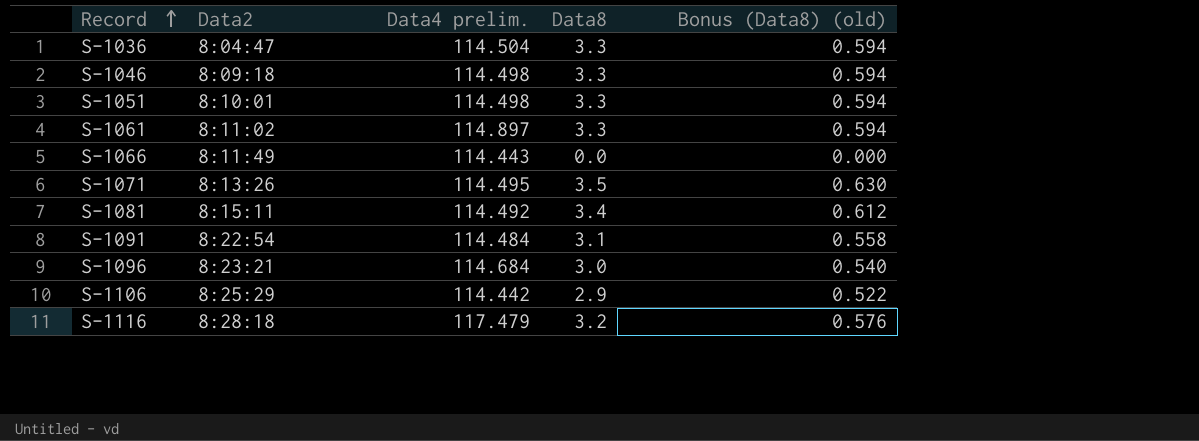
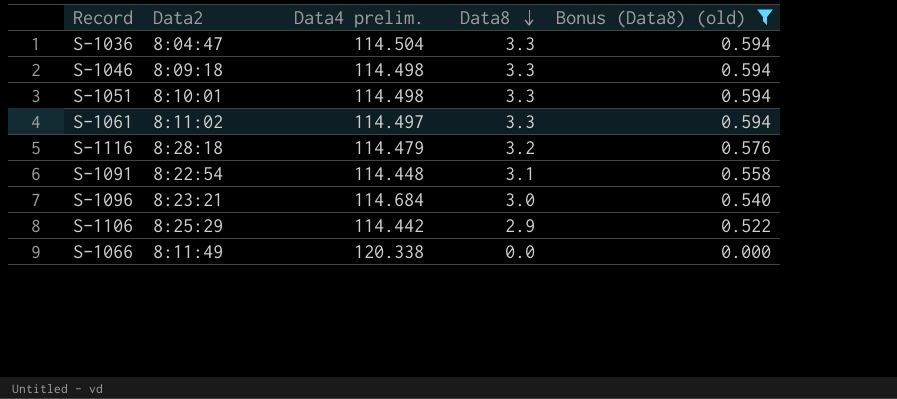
filter: none -> Bonus (Data8) (old) <= 0.594
row order: Record ascending -> Data8 descending
S-1061 | Data4 prelim.: 114.897 -> 114.497
S-1116 | Data4 prelim.: 117.479 -> 114.479
S-1091 | Data4 prelim.: 114.484 -> 114.448
S-1066 | Data4 prelim.: 114.443 -> 120.338

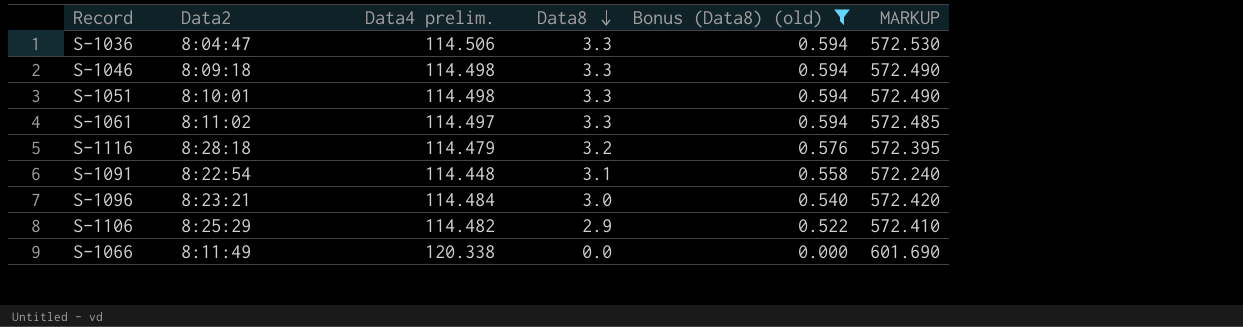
column MARKUP | formula: none -> [Data4 prelim.] * 5
S-1036 | Data4 prelim.: 114.504 -> 114.506
S-1096 | Data4 prelim.: 114.684 -> 114.484
S-1106 | Data4 prelim.: 114.442 -> 114.482

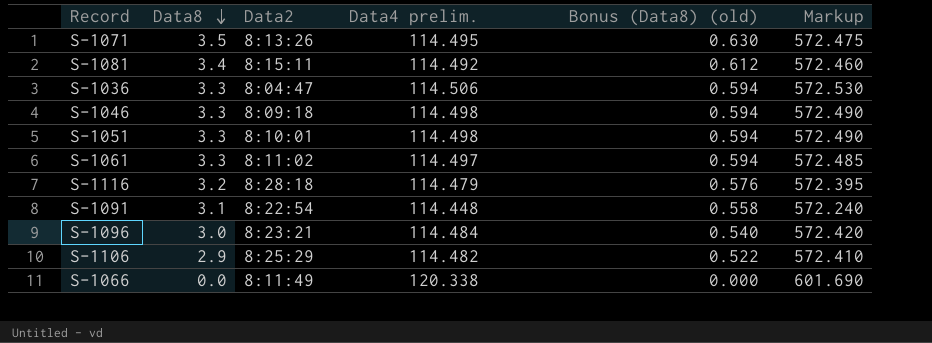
filter: Bonus (Data8) (old) <= 0.594 -> none
column Data8 | position: 4 -> 2
column name: MARKUP -> Markup

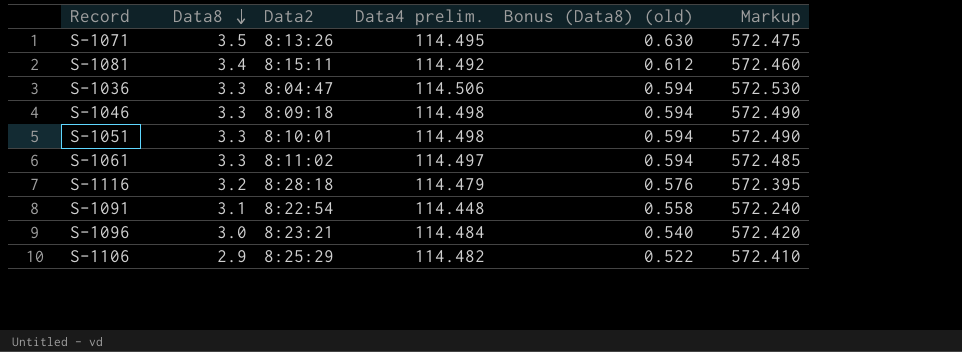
row S-1066: 0.0 | 8:11:49 | 120.338 | 0.000 | 601.690 -> none

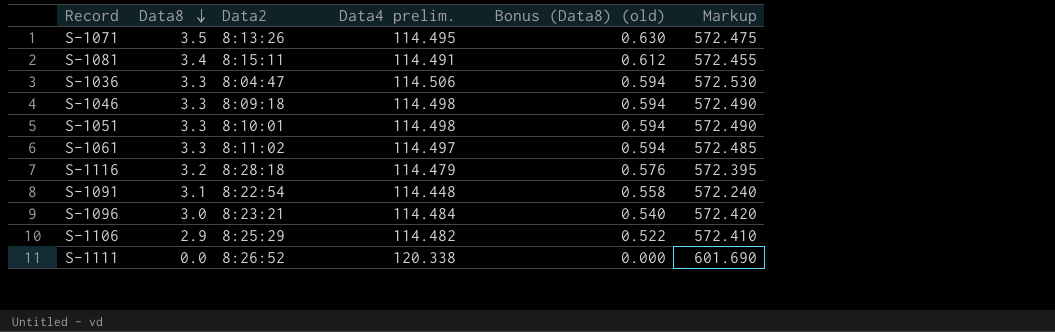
S-1081 | Data4 prelim.: 114.492 -> 114.491
S-1081 | Markup: 572.460 -> 572.455
row S-1111: none -> 0.0 | 8:26:52 | 120.338 | 0.000 | 601.690

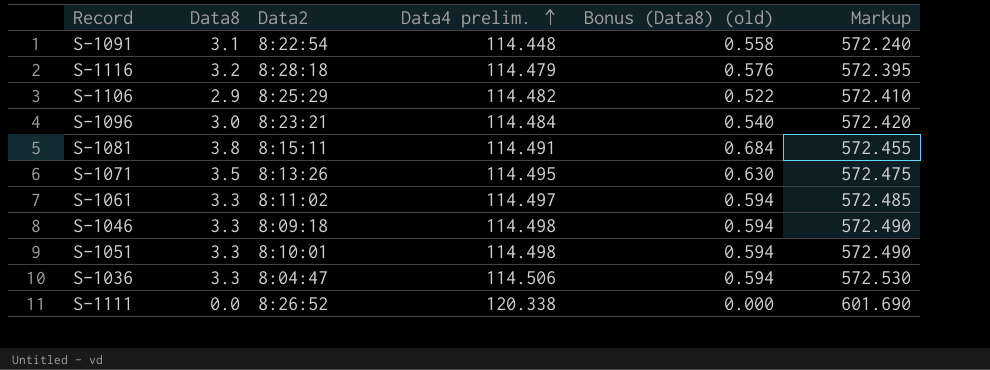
row order: Data8 descending -> Data4 prelim. ascending
S-1081 | Data8: 3.4 -> 3.8
S-1081 | Bonus (Data8) (old): 0.612 -> 0.684

